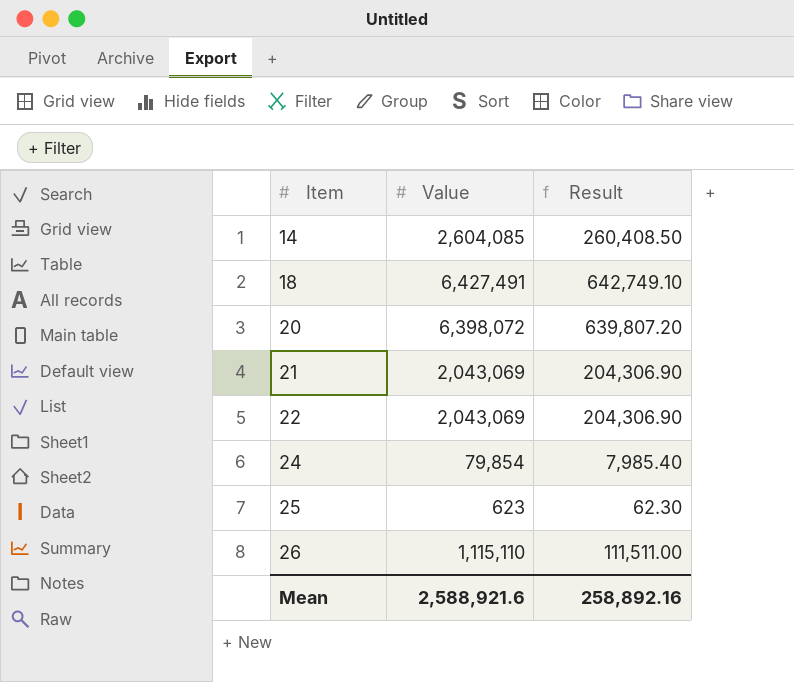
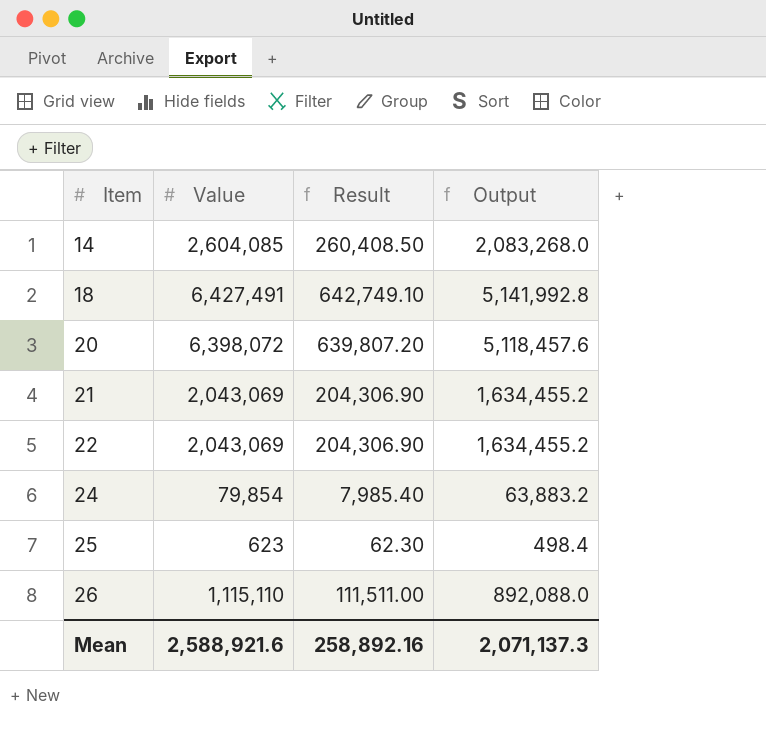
column Output | formula: none -> [Value] * 0.8

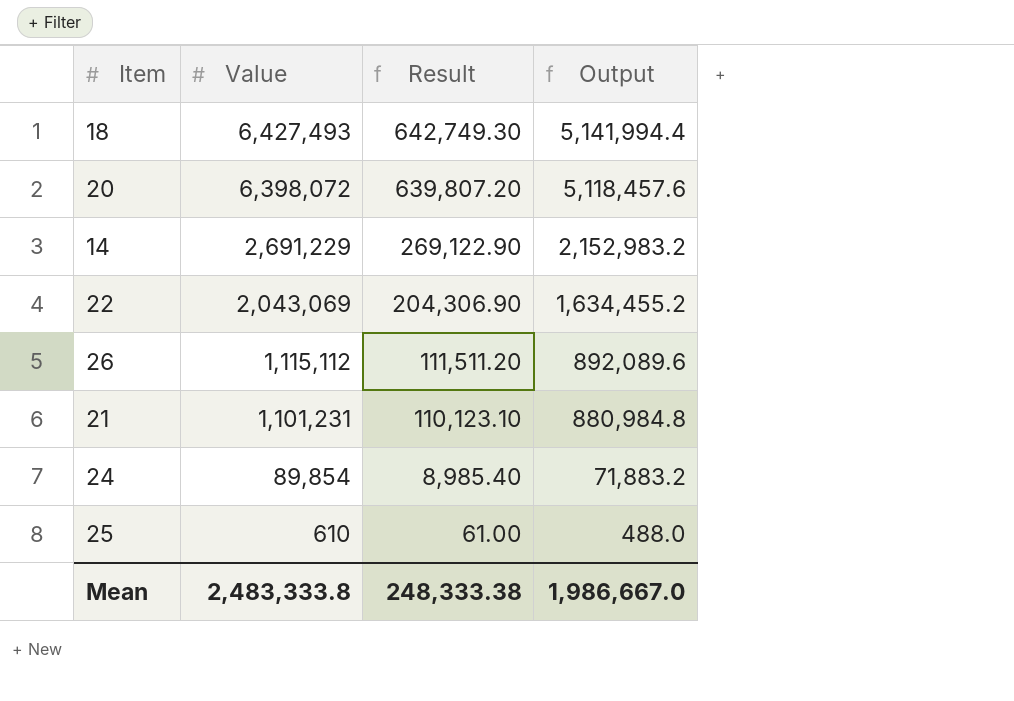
row order: Item ascending -> Value descending
18 | Value: 6,427,491 -> 6,427,493
18 | Result: 642,749.10 -> 642,749.30
18 | Output: 5,141,992.8 -> 5,141,994.4
14 | Value: 2,604,085 -> 2,691,229
14 | Result: 260,408.50 -> 269,122.90
14 | Output: 2,083,268.0 -> 2,152,983.2
26 | Value: 1,115,110 -> 1,115,112
26 | Result: 111,511.00 -> 111,511.20
26 | Output: 892,088.0 -> 892,089.6
21 | Value: 2,043,069 -> 1,101,231
21 | Result: 204,306.90 -> 110,123.10
21 | Output: 1,634,455.2 -> 880,984.8
24 | Value: 79,854 -> 89,854
24 | Result: 7,985.40 -> 8,985.40
24 | Output: 63,883.2 -> 71,883.2
25 | Value: 623 -> 610
25 | Result: 62.30 -> 61.00
25 | Output: 498.4 -> 488.0
Mean | Value: 2,588,921.6 -> 2,483,333.8
Mean | Result: 258,892.16 -> 248,333.38
Mean | Output: 2,071,137.3 -> 1,986,667.0

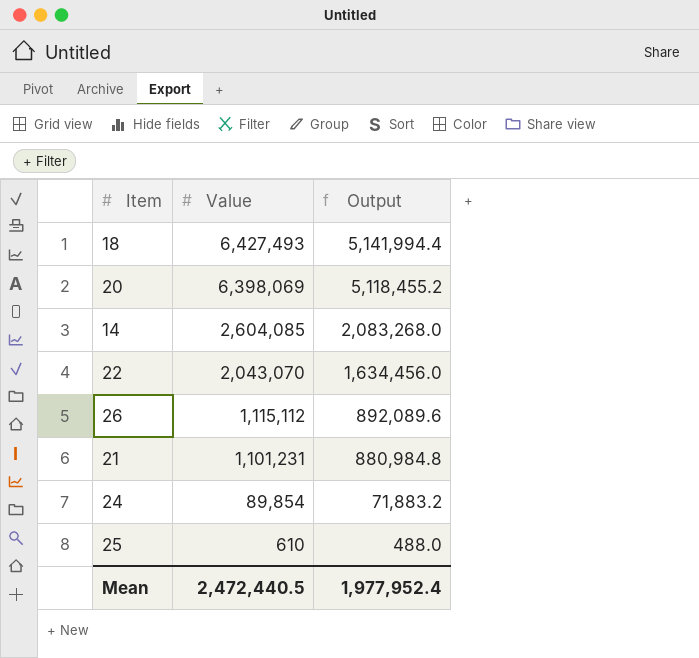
column Result | formula: [Value] * 0.1 -> none
20 | Value: 6,398,072 -> 6,398,069
20 | Output: 5,118,457.6 -> 5,118,455.2
14 | Value: 2,691,229 -> 2,604,085
14 | Output: 2,152,983.2 -> 2,083,268.0
22 | Value: 2,043,069 -> 2,043,070
22 | Output: 1,634,455.2 -> 1,634,456.0
Mean | Value: 2,483,333.8 -> 2,472,440.5
Mean | Output: 1,986,667.0 -> 1,977,952.4

